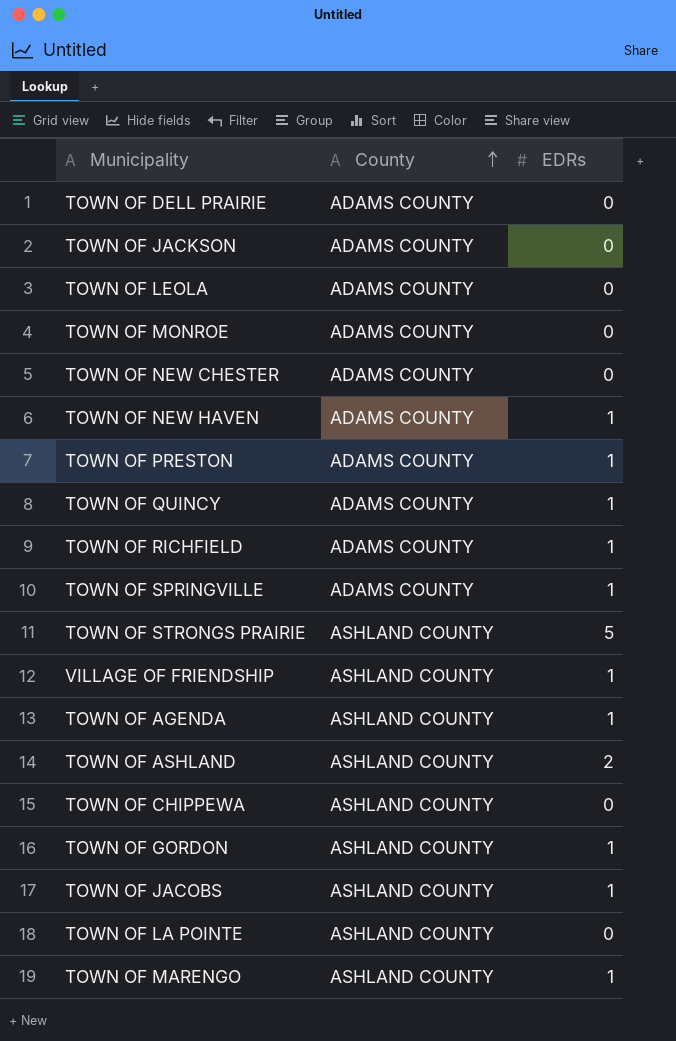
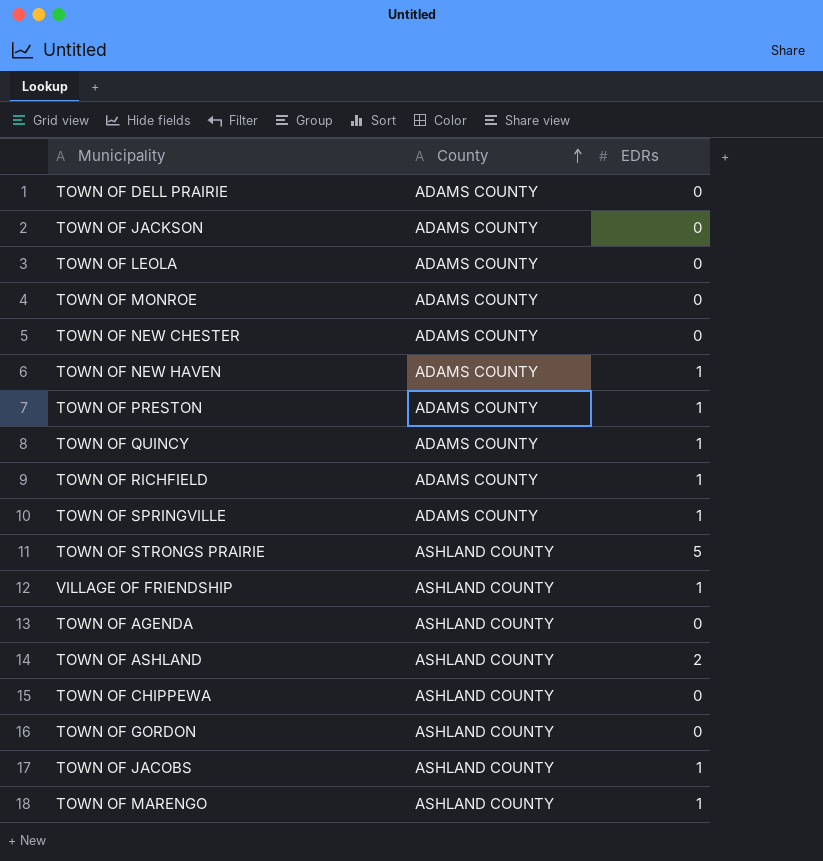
row TOWN OF LA POINTE: ASHLAND COUNTY | 0 -> none
TOWN OF AGENDA | EDRs: 1 -> 0
TOWN OF GORDON | EDRs: 1 -> 0

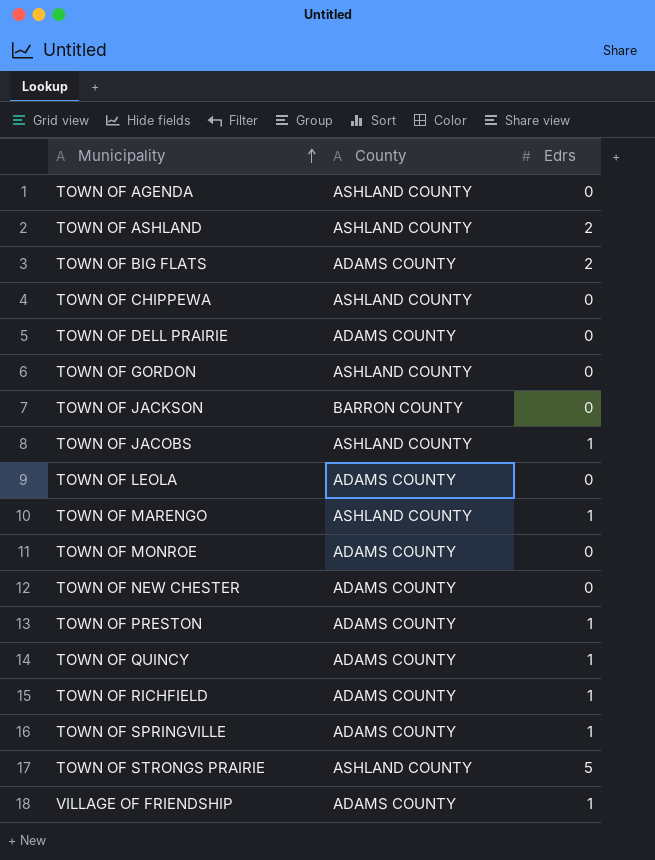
row order: County ascending -> Municipality ascending
column name: EDRs -> Edrs
row TOWN OF NEW HAVEN: ADAMS COUNTY | 1 -> none
row TOWN OF BIG FLATS: none -> ADAMS COUNTY | 2
TOWN OF JACKSON | County: ADAMS COUNTY -> BARRON COUNTY
VILLAGE OF FRIENDSHIP | County: ASHLAND COUNTY -> ADAMS COUNTY

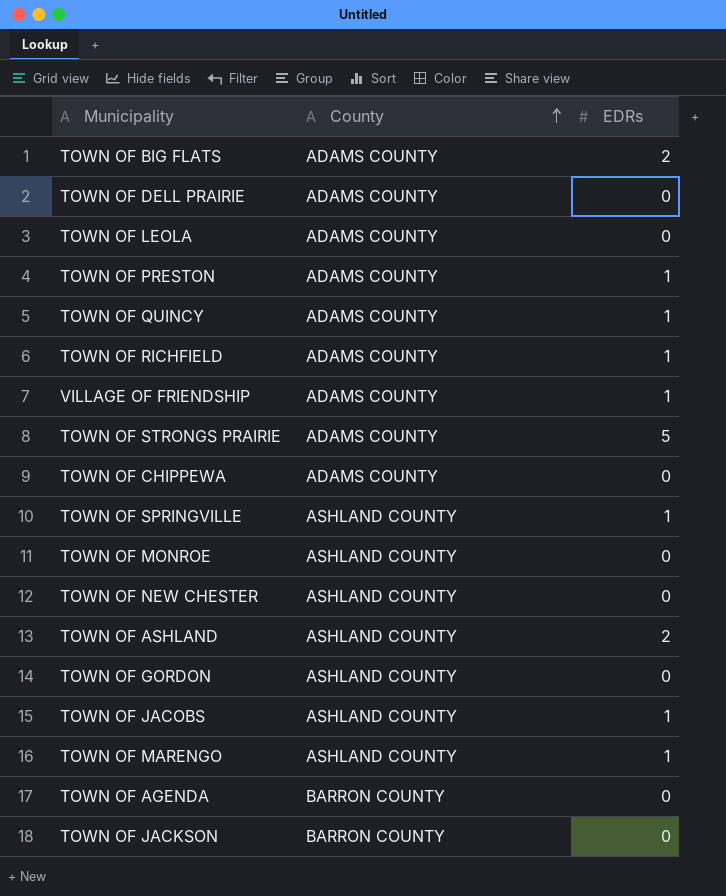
row order: Municipality ascending -> County ascending
column name: Edrs -> EDRs
TOWN OF STRONGS PRAIRIE | County: ASHLAND COUNTY -> ADAMS COUNTY
TOWN OF CHIPPEWA | County: ASHLAND COUNTY -> ADAMS COUNTY
TOWN OF SPRINGVILLE | County: ADAMS COUNTY -> ASHLAND COUNTY
TOWN OF MONROE | County: ADAMS COUNTY -> ASHLAND COUNTY
TOWN OF NEW CHESTER | County: ADAMS COUNTY -> ASHLAND COUNTY
TOWN OF AGENDA | County: ASHLAND COUNTY -> BARRON COUNTY

